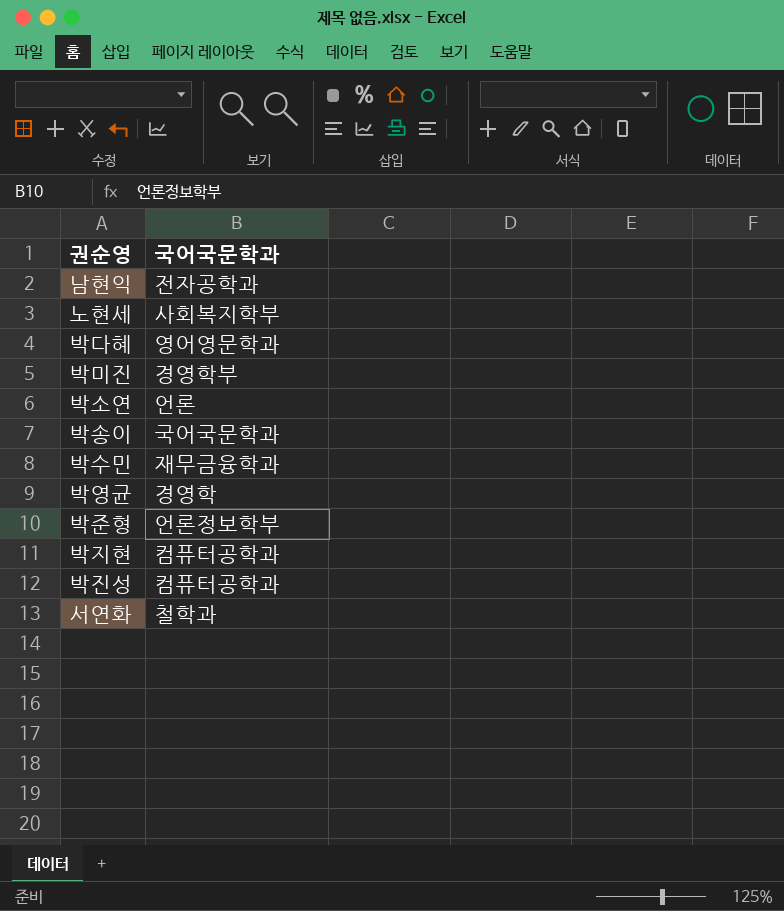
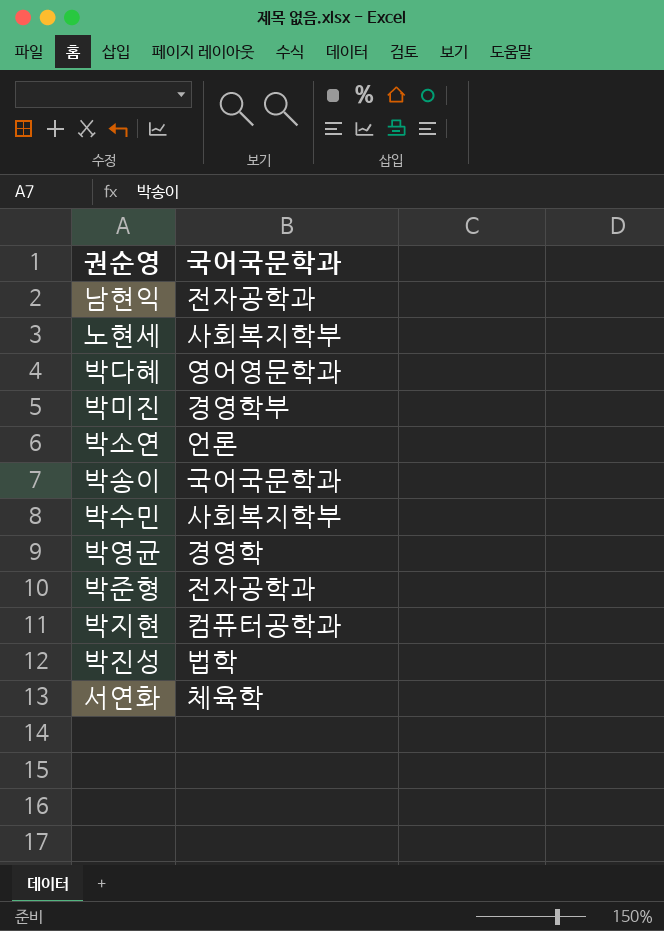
박수민 | 국어국문학과: 재무금융학과 -> 사회복지학부
박준형 | 국어국문학과: 언론정보학부 -> 전자공학과
박진성 | 국어국문학과: 컴퓨터공학과 -> 법학
서연화 | 국어국문학과: 철학과 -> 체육학

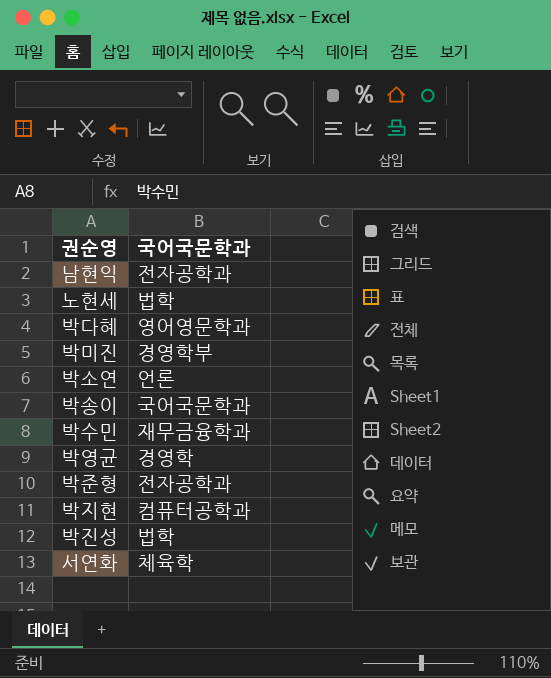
노현세 | 국어국문학과: 사회복지학부 -> 법학
박수민 | 국어국문학과: 사회복지학부 -> 재무금융학과

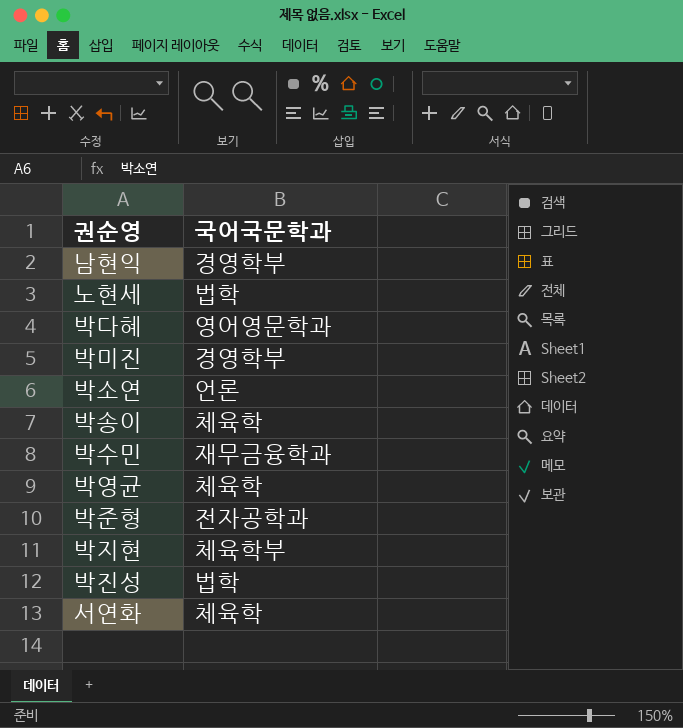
남현익 | 국어국문학과: 전자공학과 -> 경영학부
박송이 | 국어국문학과: 국어국문학과 -> 체육학
박영균 | 국어국문학과: 경영학 -> 체육학
박지현 | 국어국문학과: 컴퓨터공학과 -> 체육학부

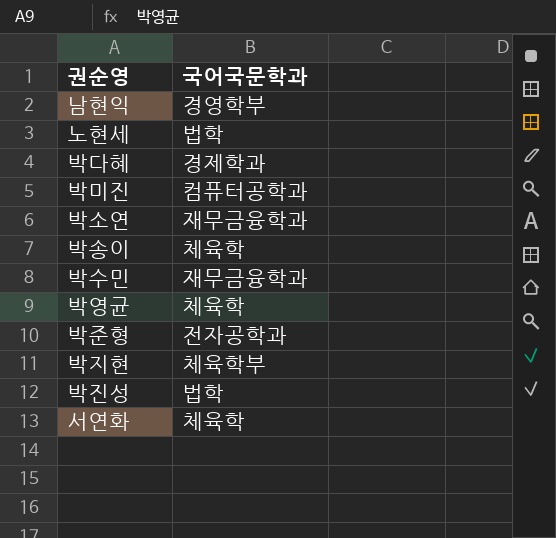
박다혜 | 국어국문학과: 영어영문학과 -> 경제학과
박미진 | 국어국문학과: 경영학부 -> 컴퓨터공학과
박소연 | 국어국문학과: 언론 -> 재무금융학과

